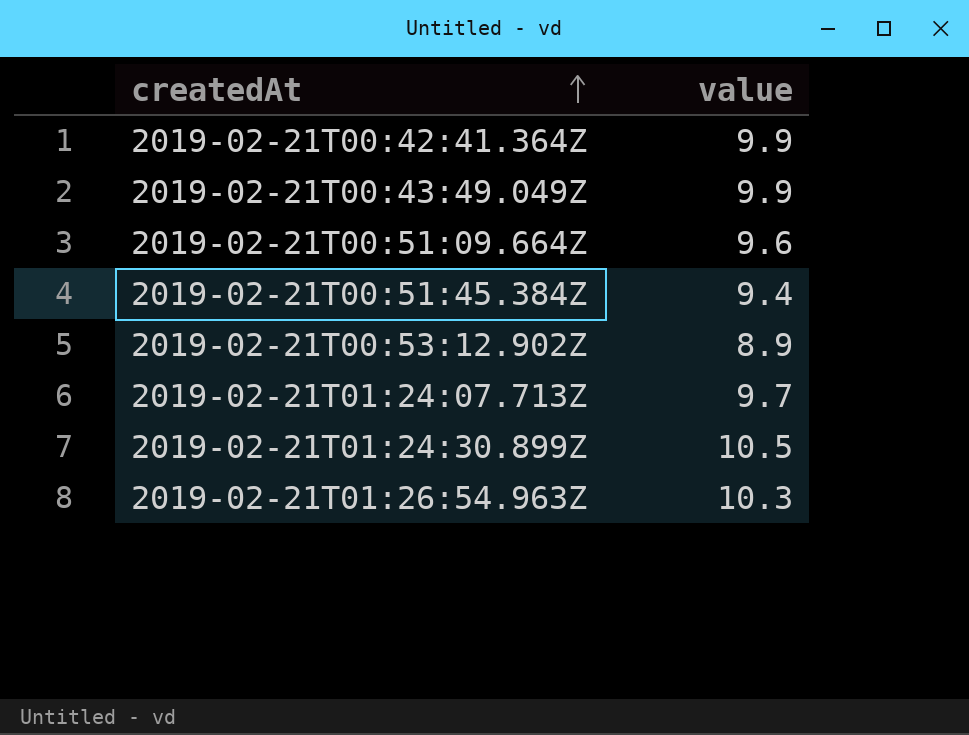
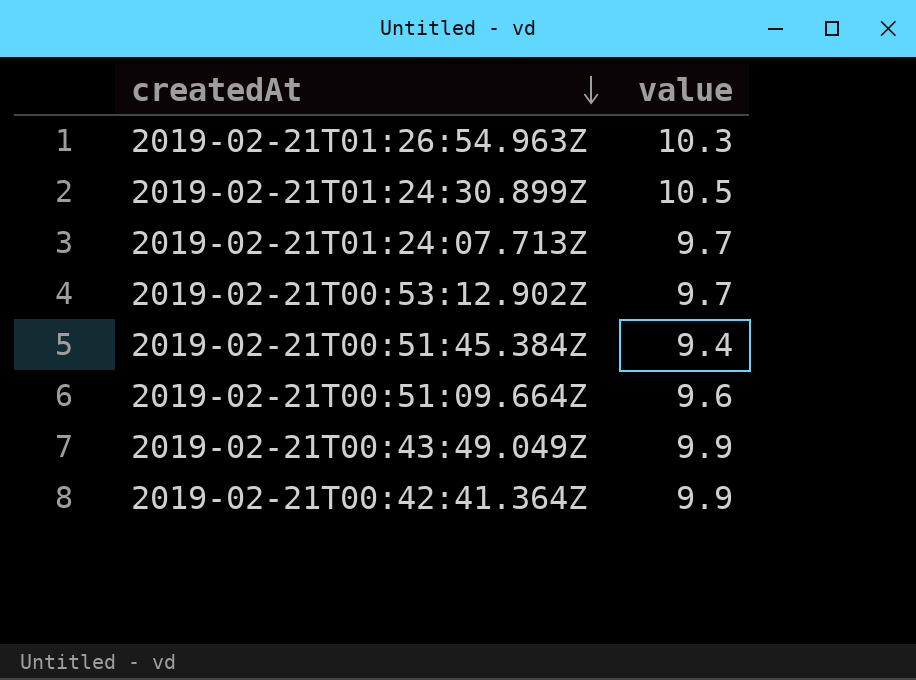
row order: createdAt ascending -> createdAt descending
2019-02-21T00:53:12.902Z | value: 8.9 -> 9.7

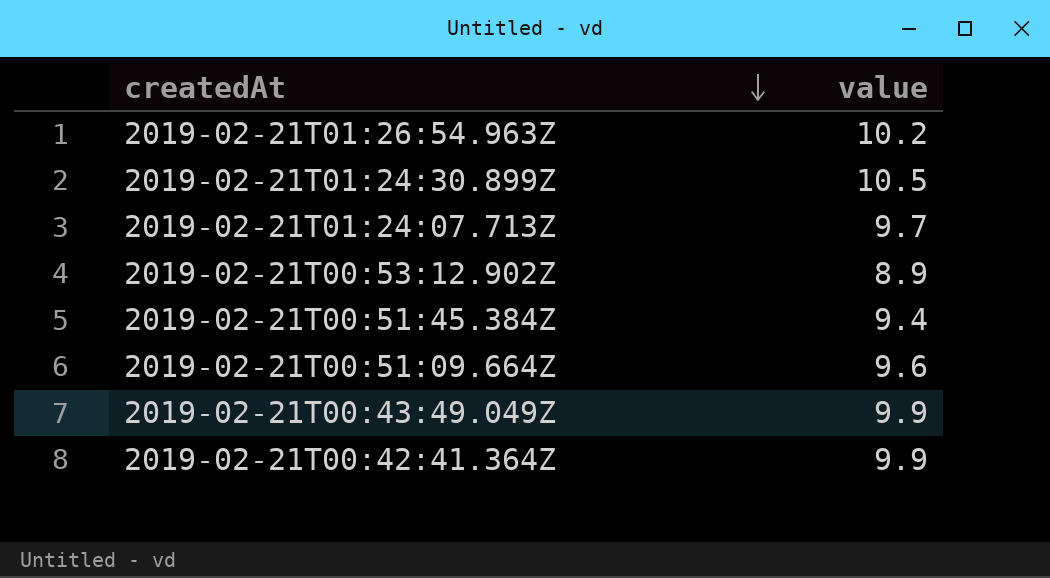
2019-02-21T01:26:54.963Z | value: 10.3 -> 10.2
2019-02-21T00:53:12.902Z | value: 9.7 -> 8.9

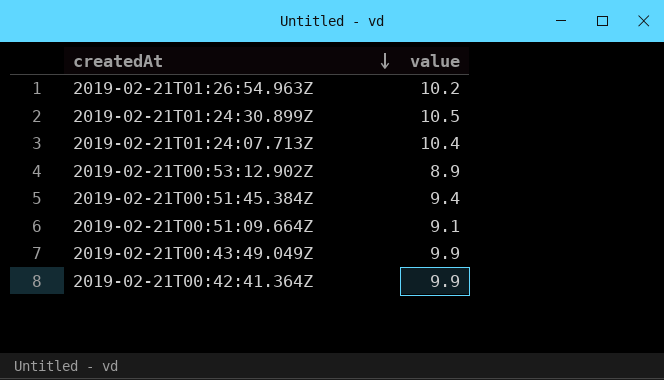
2019-02-21T01:24:07.713Z | value: 9.7 -> 10.4
2019-02-21T00:51:09.664Z | value: 9.6 -> 9.1

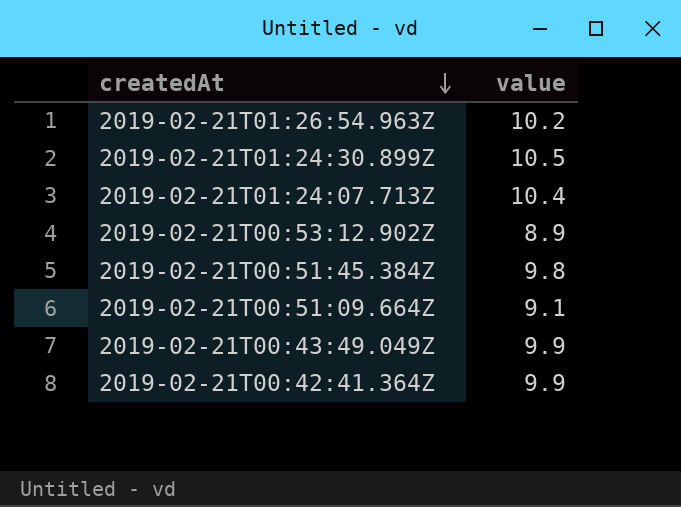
2019-02-21T00:51:45.384Z | value: 9.4 -> 9.8

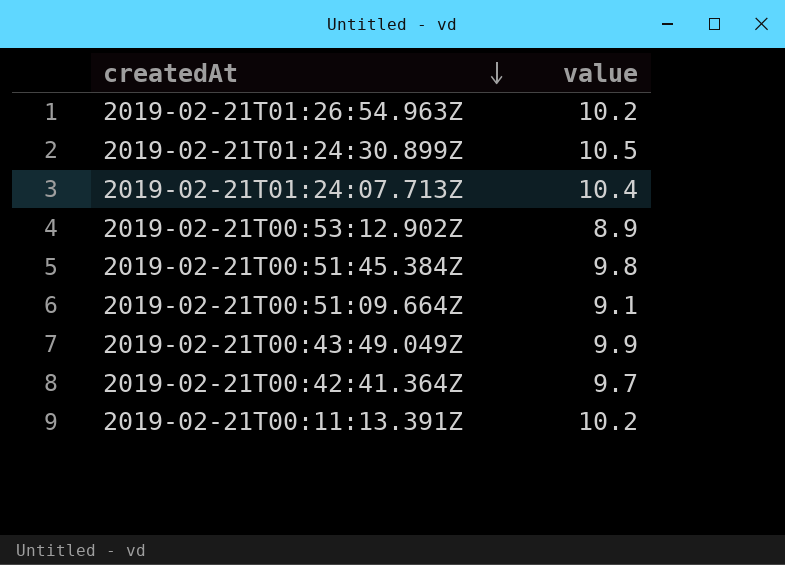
2019-02-21T00:42:41.364Z | value: 9.9 -> 9.7
row 2019-02-21T00:11:13.391Z: none -> 10.2

